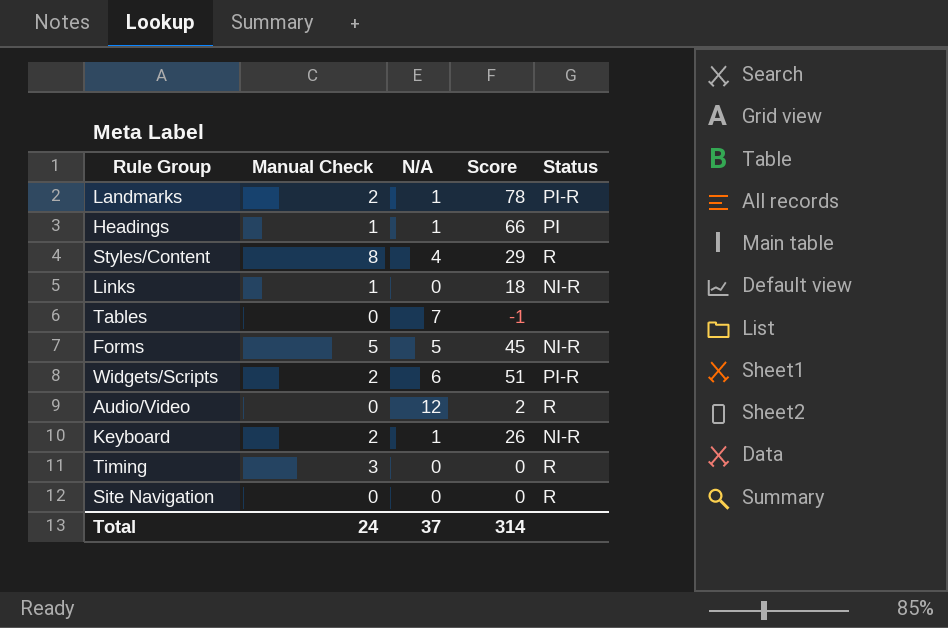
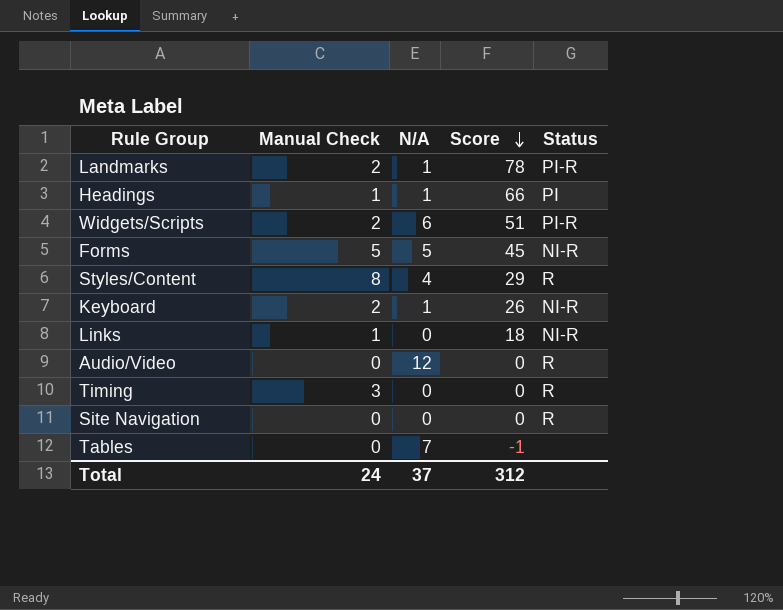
row order: none -> Score descending
Audio/Video | Score: 2 -> 0
Total | Score: 314 -> 312

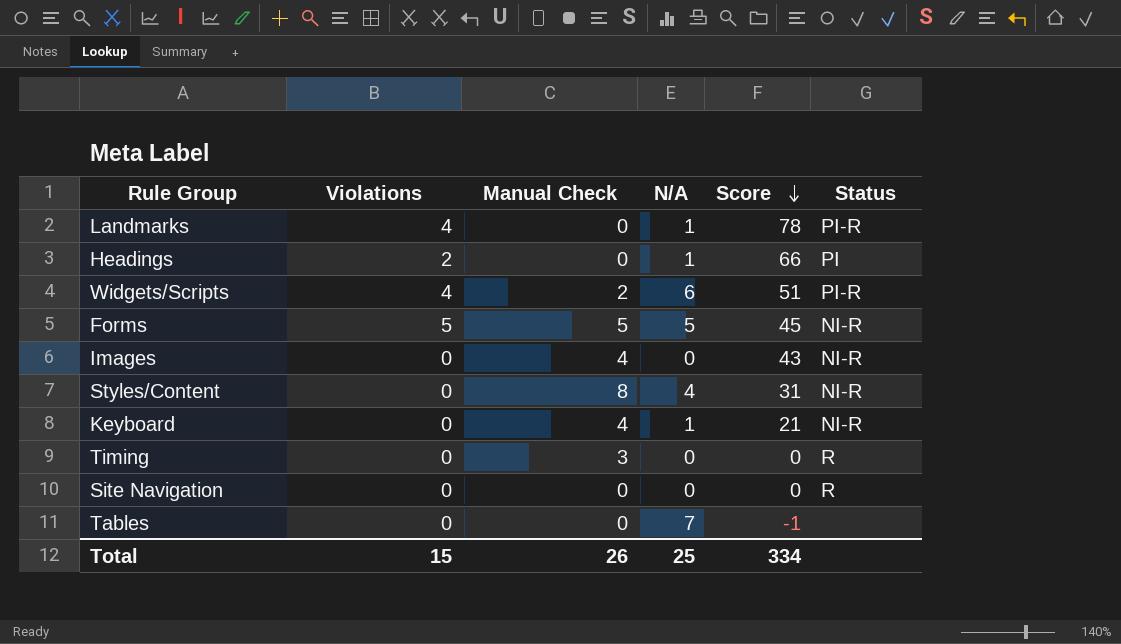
column Violations | position: none -> 2
row Links: 1 | 0 | 18 | NI-R -> none
row Audio/Video: 0 | 12 | 0 | R -> none
Landmarks | Manual Check: 2 -> 0
Headings | Manual Check: 1 -> 0
row Images: none -> 0 | 4 | 0 | 43 | NI-R
Styles/Content | Score: 29 -> 31
Styles/Content | Status: R -> NI-R
Keyboard | Manual Check: 2 -> 4
Keyboard | Score: 26 -> 21
Total | Manual Check: 24 -> 26
Total | N/A: 37 -> 25
Total | Score: 312 -> 334

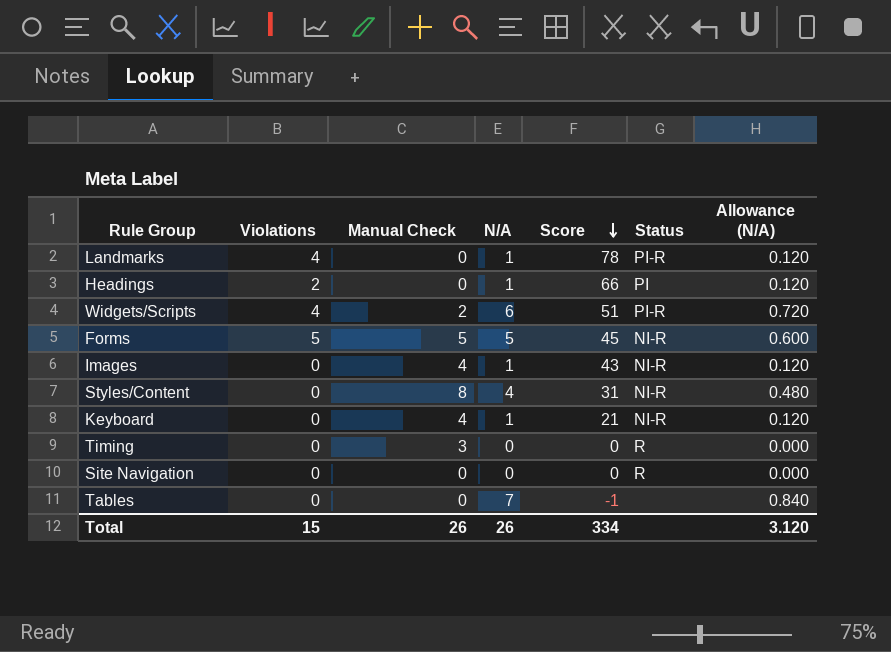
column Allowance (N/A) | formula: none -> [N/A] * 0.12
Images | N/A: 0 -> 1
Total | N/A: 25 -> 26

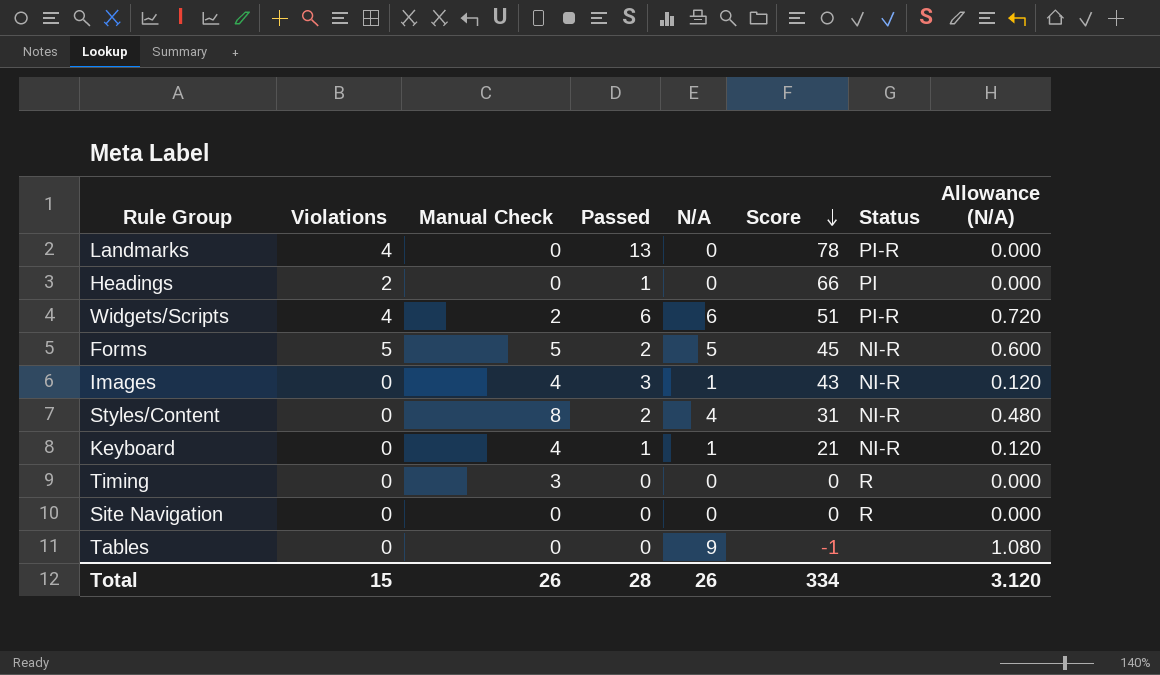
column Passed | position: none -> 4
Landmarks | N/A: 1 -> 0
Landmarks | Allowance (N/A): 0.120 -> 0.000
Headings | N/A: 1 -> 0
Headings | Allowance (N/A): 0.120 -> 0.000
Tables | N/A: 7 -> 9
Tables | Allowance (N/A): 0.840 -> 1.080

